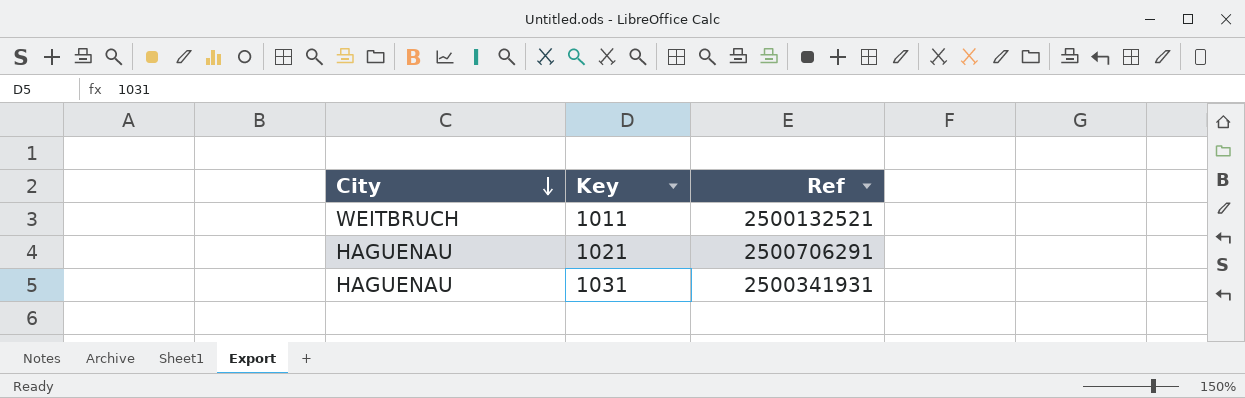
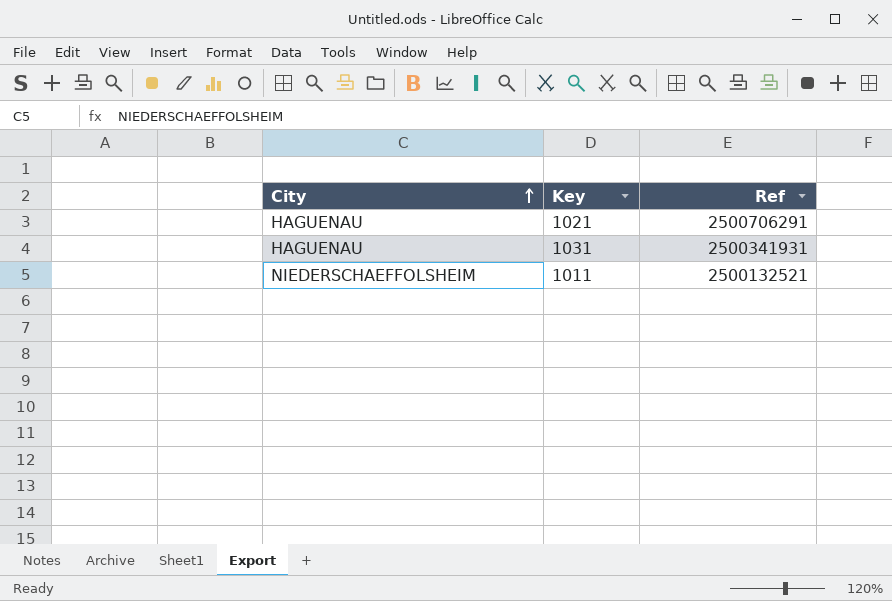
row order: City descending -> City ascending
1011 | City: WEITBRUCH -> NIEDERSCHAEFFOLSHEIM

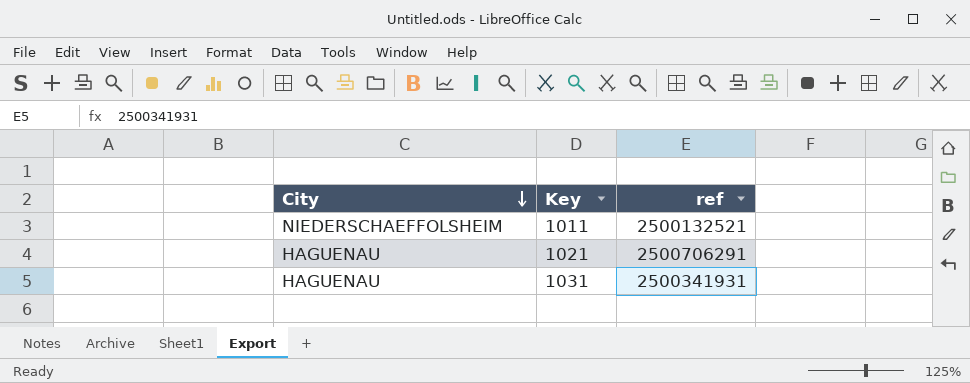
row order: City ascending -> City descending
column name: Ref -> ref

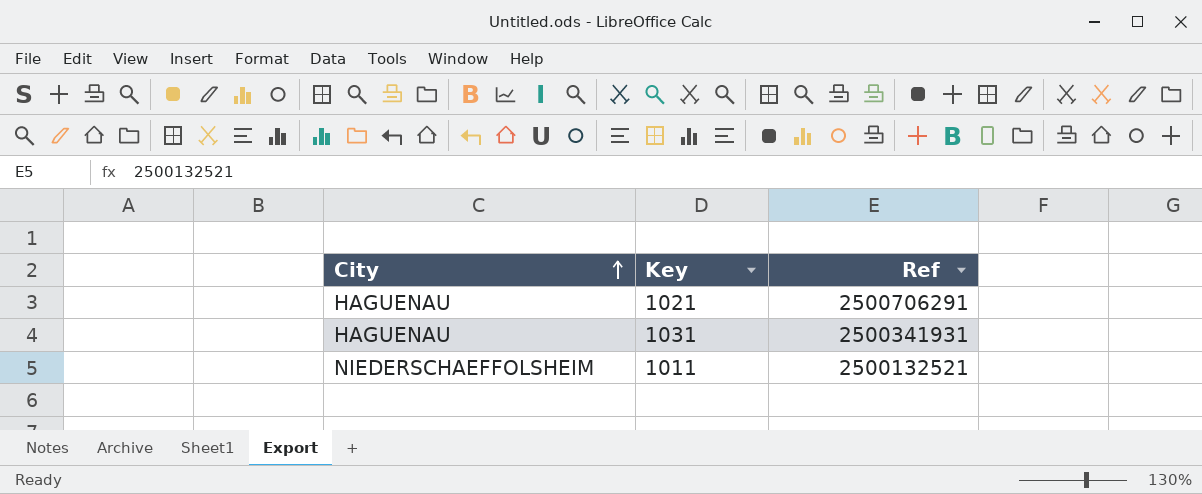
row order: City descending -> City ascending
column name: ref -> Ref

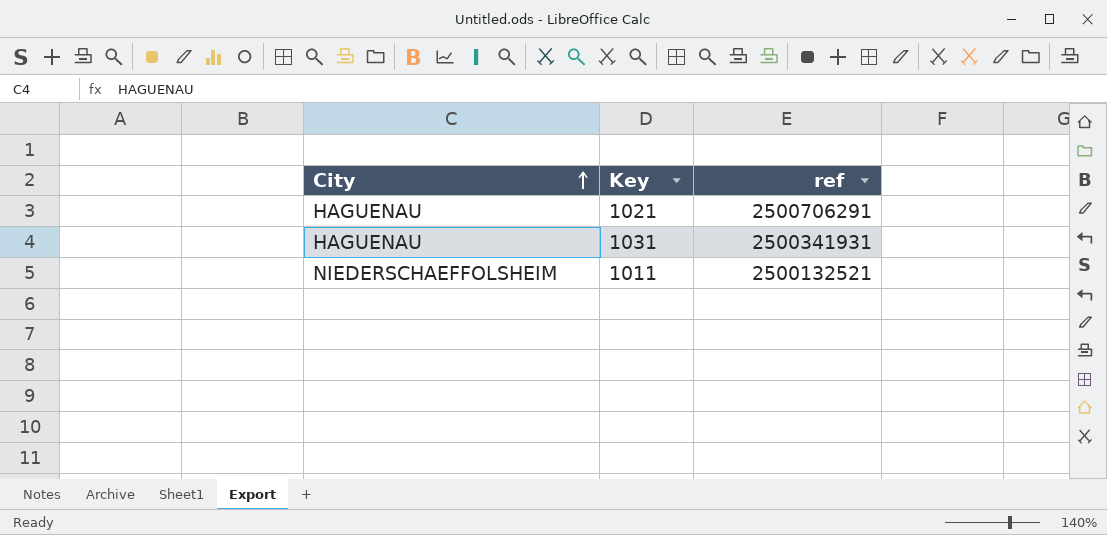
column name: Ref -> ref

